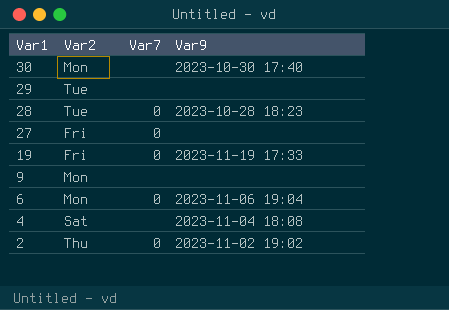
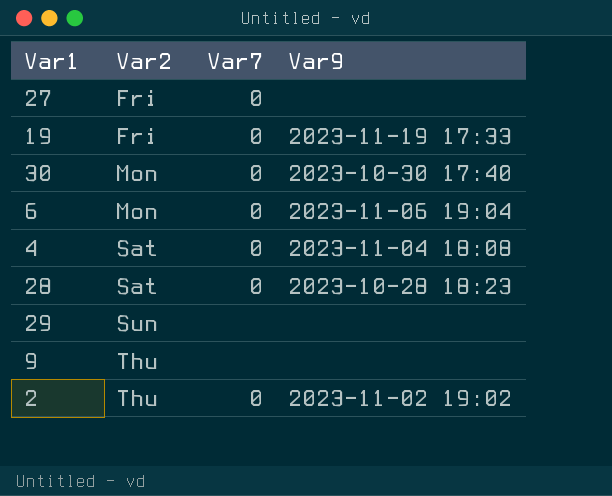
row order: Var1 descending -> Var2 ascending
30 | Var7: none -> 0
4 | Var7: none -> 0
28 | Var2: Tue -> Sat
29 | Var2: Tue -> Sun
9 | Var2: Mon -> Thu

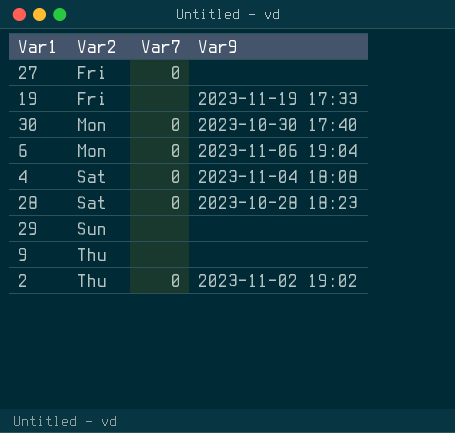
19 | Var7: 0 -> none

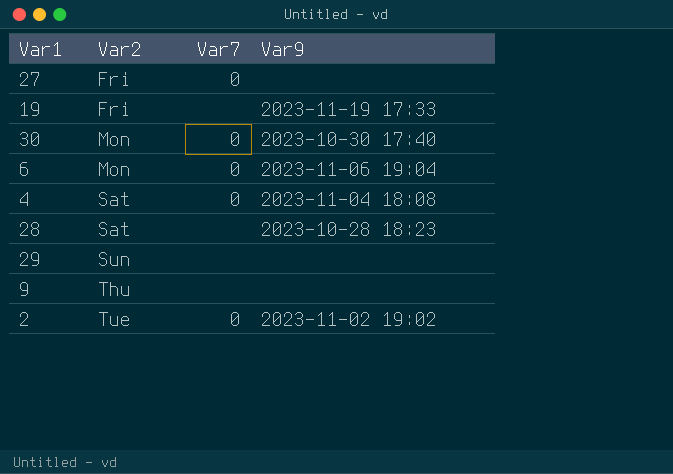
28 | Var7: 0 -> none
2 | Var2: Thu -> Tue

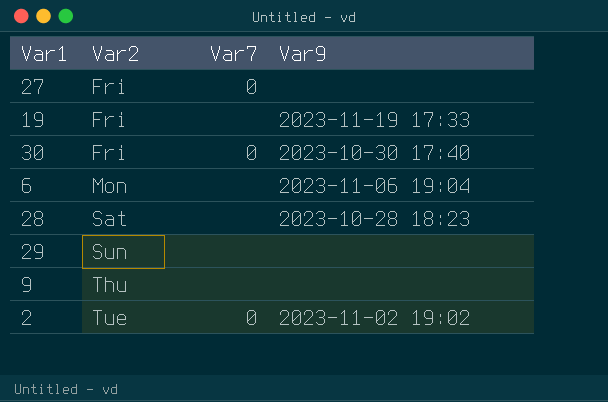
row 4: Sat | 0 | 2023-11-04 18:08 -> none
30 | Var2: Mon -> Fri
6 | Var7: 0 -> none

